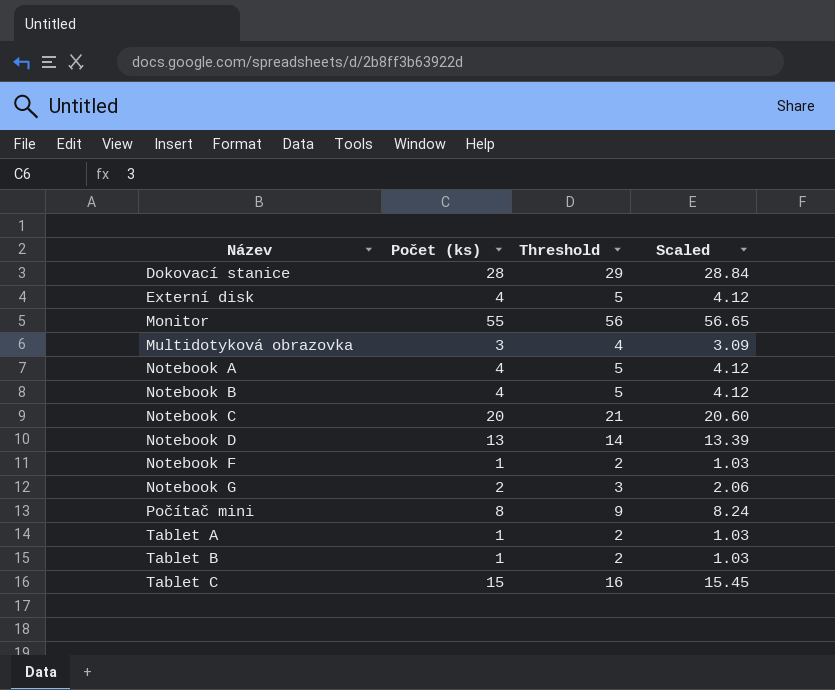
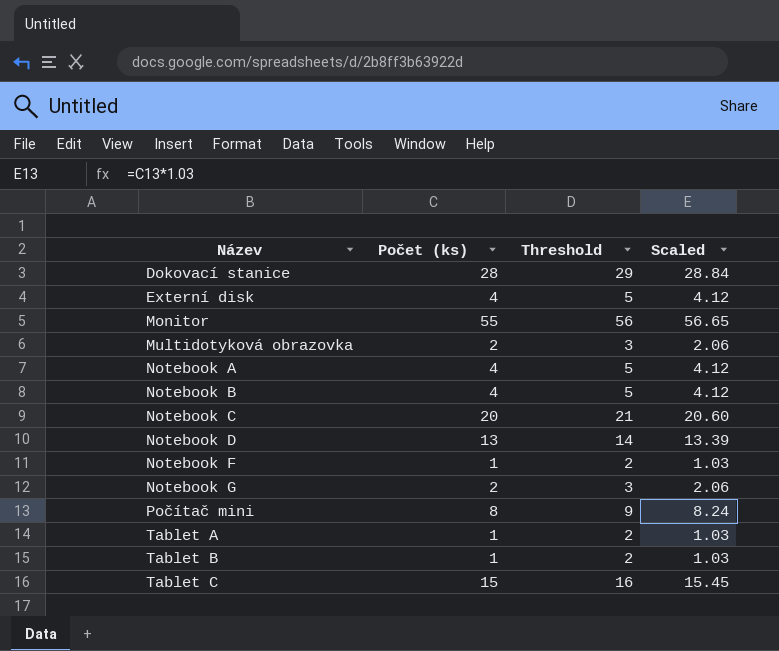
Multidotyková obrazovka | Počet (ks): 3 -> 2
Multidotyková obrazovka | Threshold: 4 -> 3
Multidotyková obrazovka | Scaled: 3.09 -> 2.06

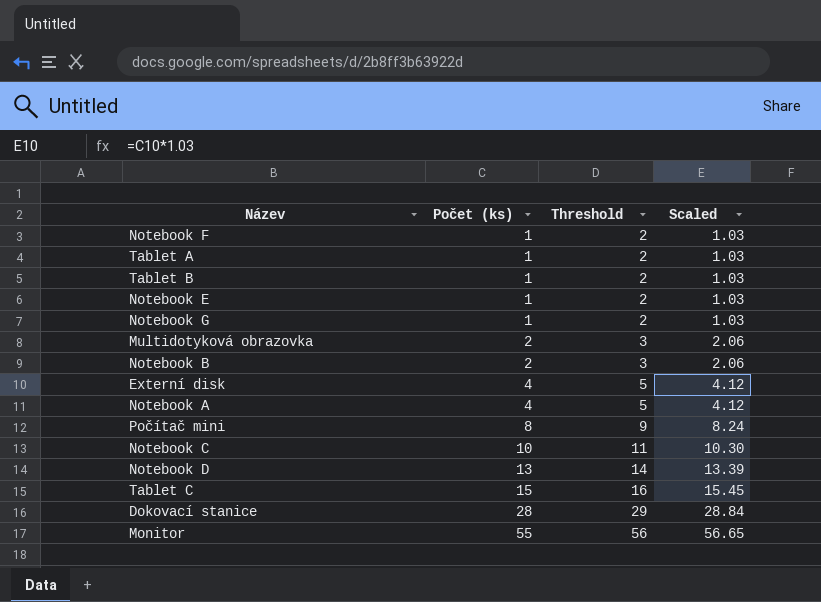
row order: Název ascending -> Počet (ks) ascending
row Notebook E: none -> 1 | 2 | 1.03
Notebook G | Počet (ks): 2 -> 1
Notebook G | Threshold: 3 -> 2
Notebook G | Scaled: 2.06 -> 1.03
Notebook B | Počet (ks): 4 -> 2
Notebook B | Threshold: 5 -> 3
Notebook B | Scaled: 4.12 -> 2.06
Notebook C | Počet (ks): 20 -> 10
Notebook C | Threshold: 21 -> 11
Notebook C | Scaled: 20.60 -> 10.30

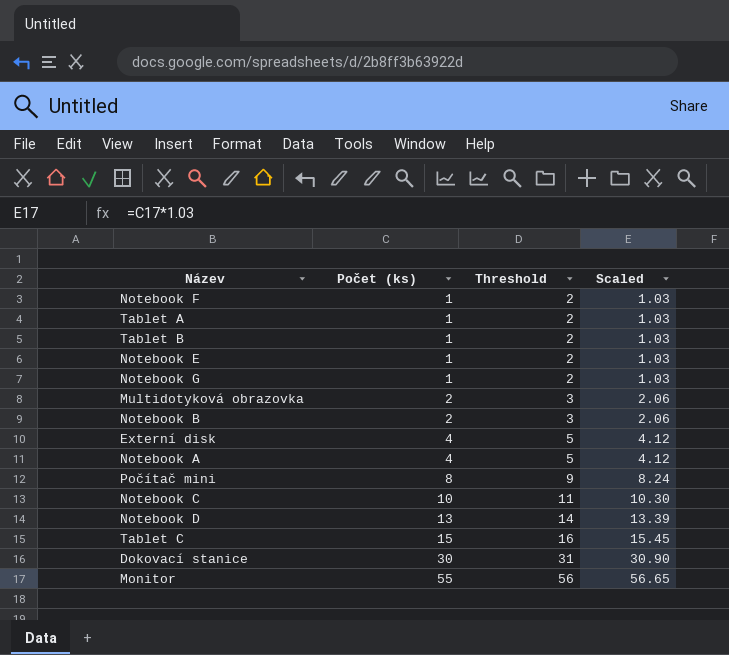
Dokovací stanice | Počet (ks): 28 -> 30
Dokovací stanice | Threshold: 29 -> 31
Dokovací stanice | Scaled: 28.84 -> 30.90

